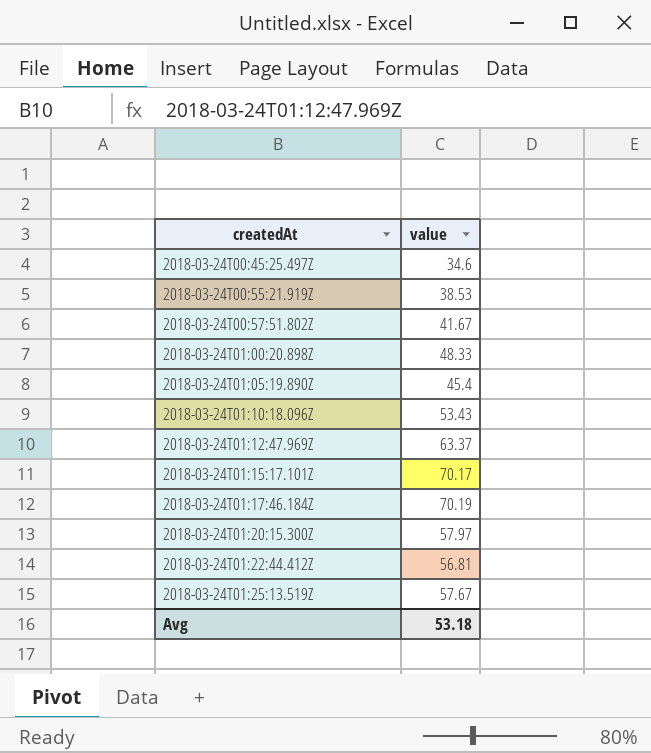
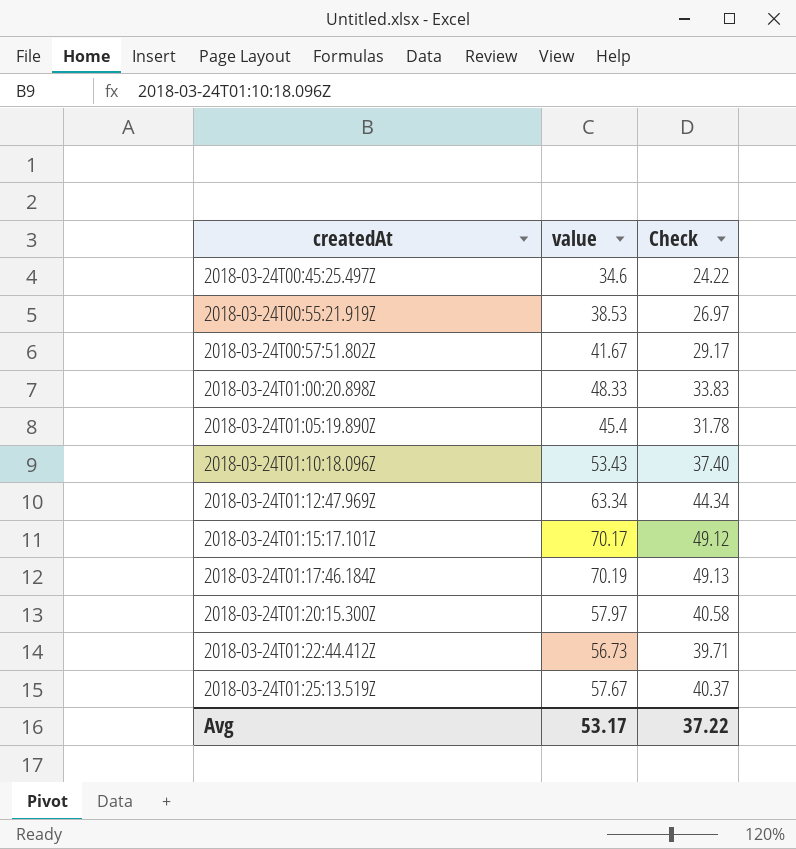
column Check | formula: none -> [value] * 0.7
2018-03-24T01:12:47.969Z | value: 63.37 -> 63.34
2018-03-24T01:22:44.412Z | value: 56.81 -> 56.73
Avg | value: 53.18 -> 53.17

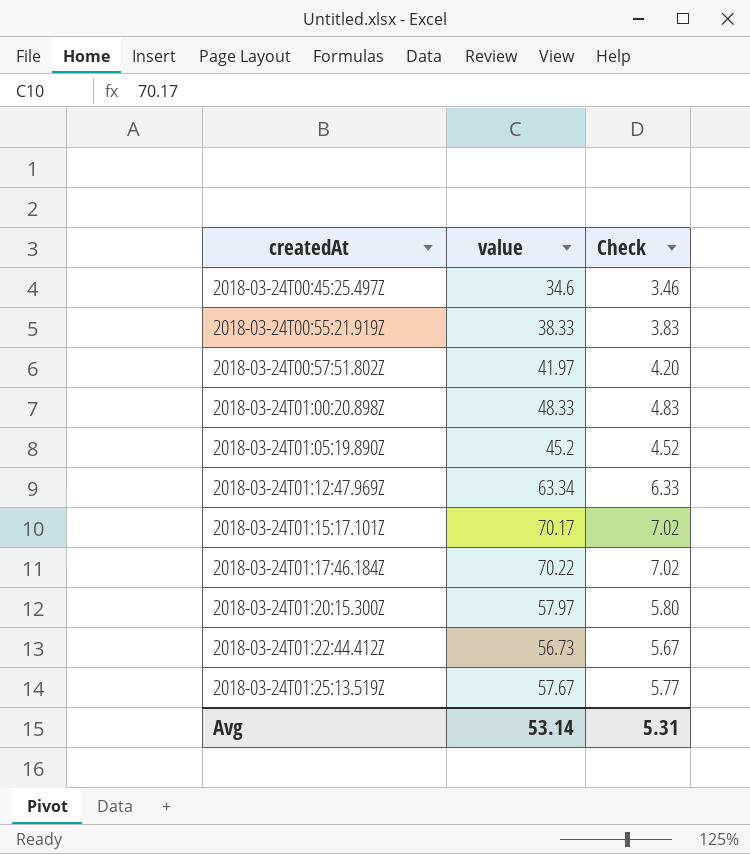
column Check | formula: [value] * 0.7 -> [value] * 0.1
row 2018-03-24T01:10:18.096Z: 53.43 | 37.40 -> none
2018-03-24T00:55:21.919Z | value: 38.53 -> 38.33
2018-03-24T00:57:51.802Z | value: 41.67 -> 41.97
2018-03-24T01:05:19.890Z | value: 45.4 -> 45.2
2018-03-24T01:17:46.184Z | value: 70.19 -> 70.22
Avg | value: 53.17 -> 53.14
Avg | Check: 37.22 -> 5.31

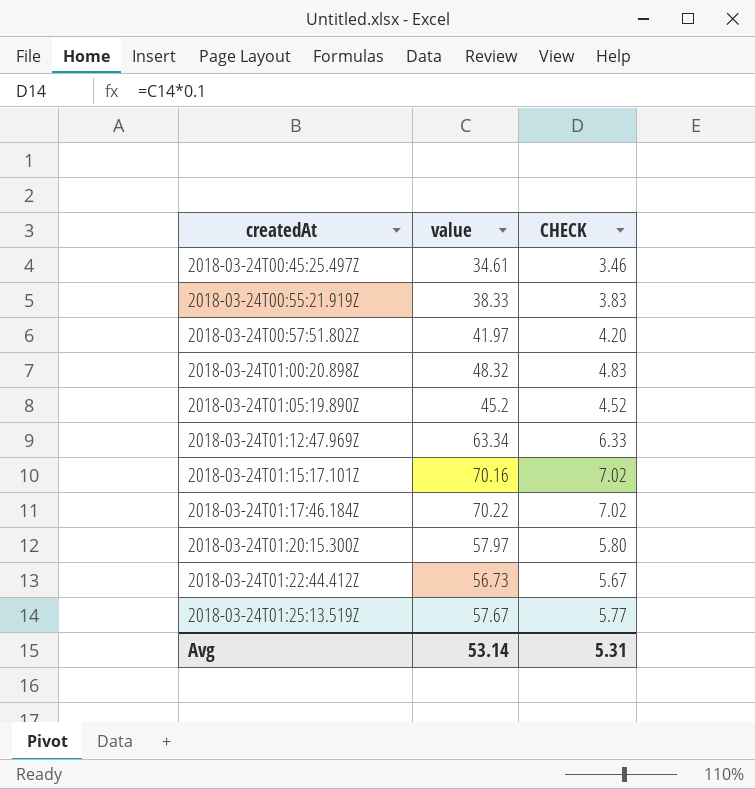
column name: Check -> CHECK
2018-03-24T00:45:25.497Z | value: 34.6 -> 34.61
2018-03-24T01:00:20.898Z | value: 48.33 -> 48.32
2018-03-24T01:15:17.101Z | value: 70.17 -> 70.16

